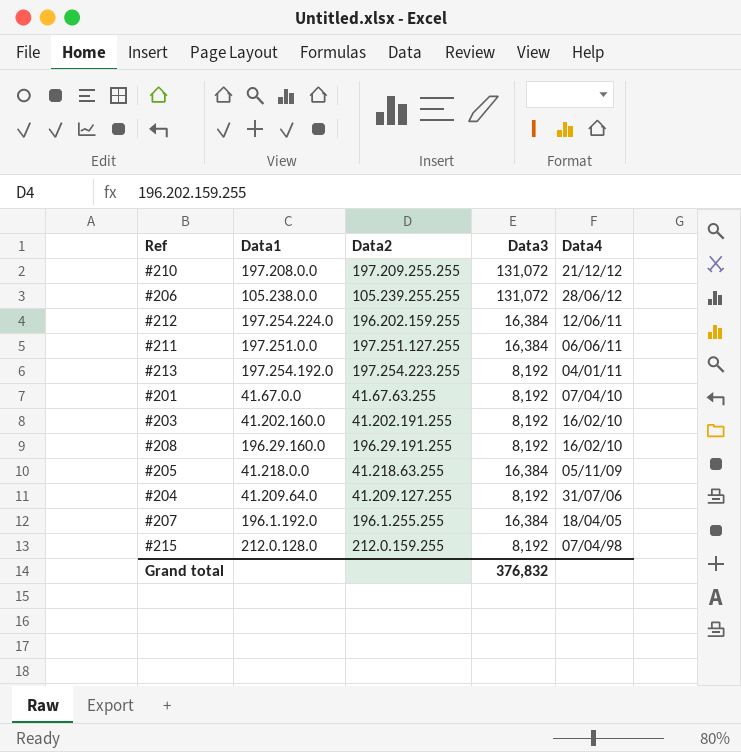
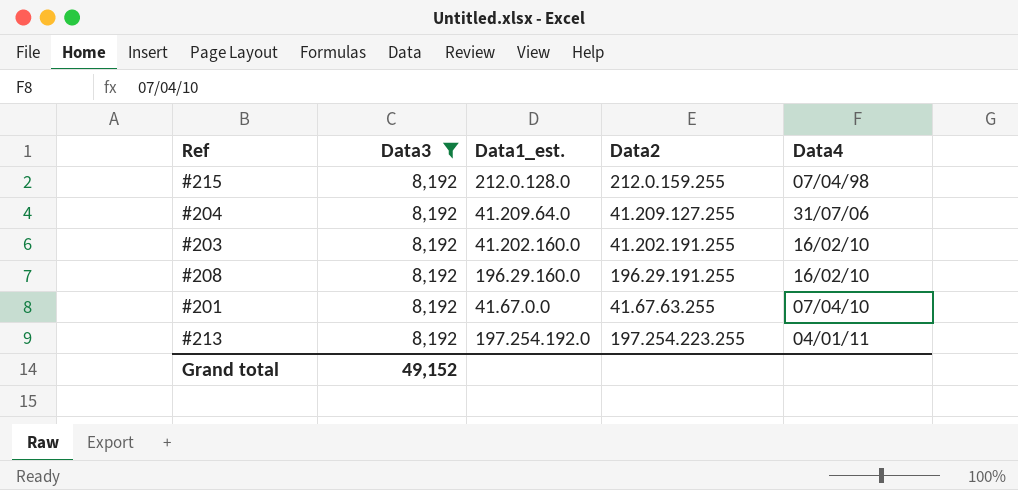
filter: none -> Data3 = 8,192
row order: Data4 descending -> Data4 ascending
column Data3 | position: 4 -> 2
column name: Data1 -> Data1_est.
Grand total | Data3: 376,832 -> 49,152

